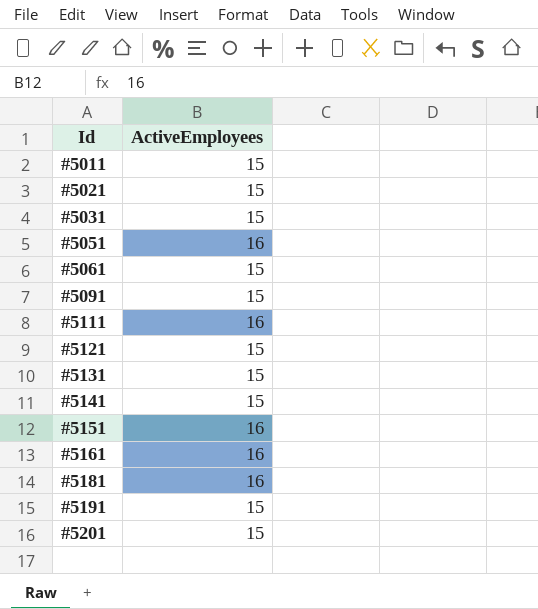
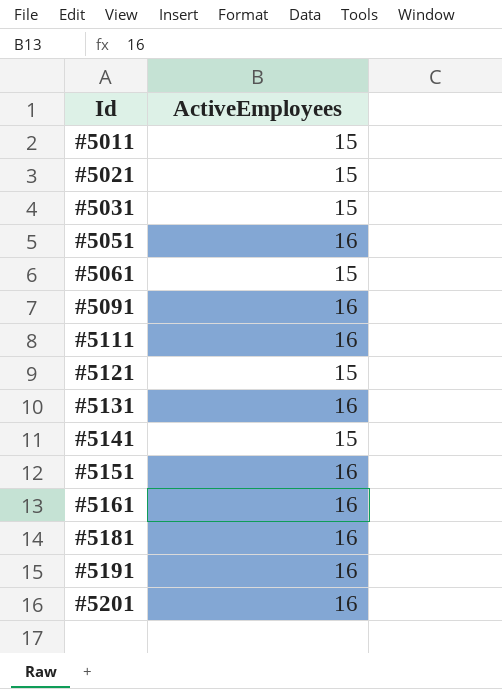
#5091 | ActiveEmployees: 15 -> 16
#5131 | ActiveEmployees: 15 -> 16
#5191 | ActiveEmployees: 15 -> 16
#5201 | ActiveEmployees: 15 -> 16

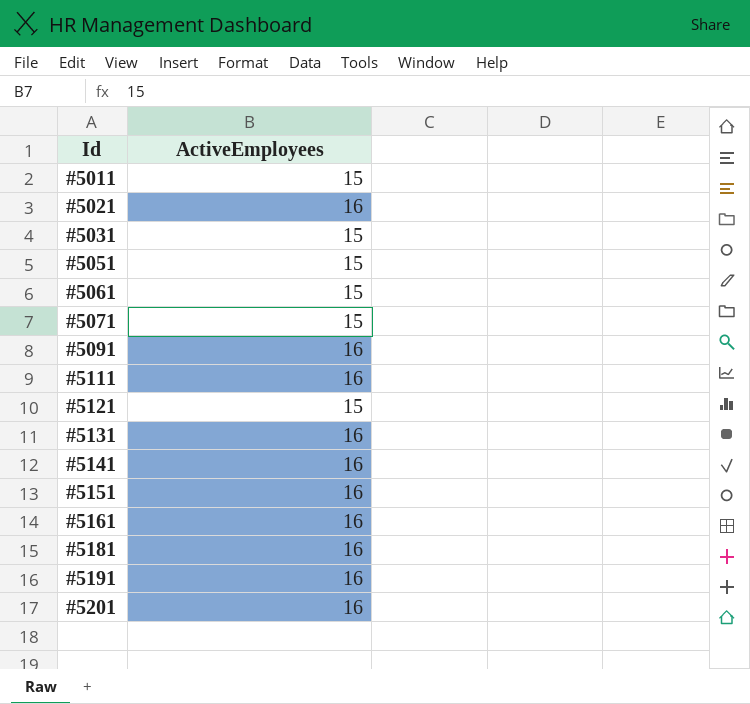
#5021 | ActiveEmployees: 15 -> 16
#5051 | ActiveEmployees: 16 -> 15
row #5071: none -> 15
#5141 | ActiveEmployees: 15 -> 16

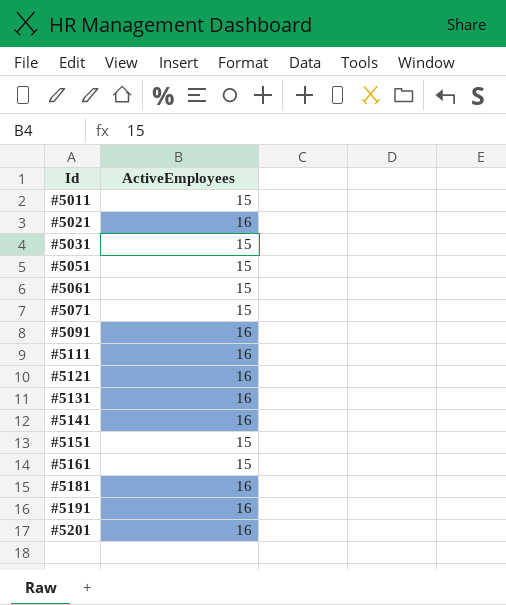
#5121 | ActiveEmployees: 15 -> 16
#5151 | ActiveEmployees: 16 -> 15
#5161 | ActiveEmployees: 16 -> 15

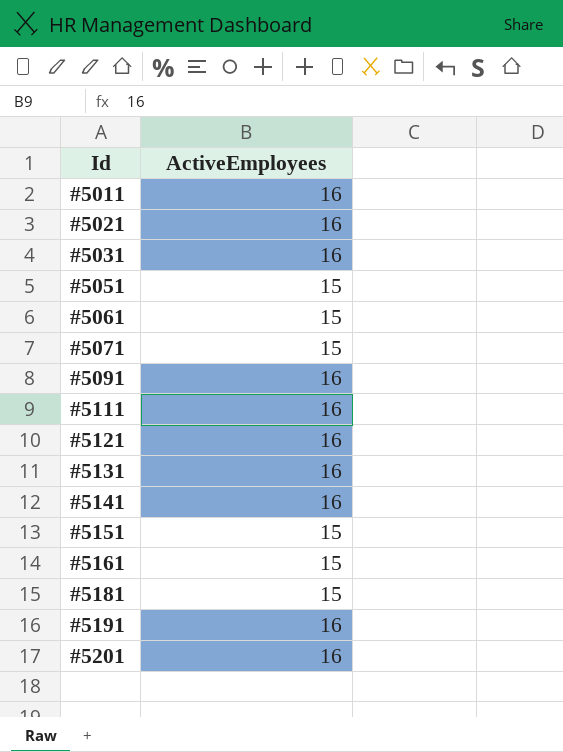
#5011 | ActiveEmployees: 15 -> 16
#5031 | ActiveEmployees: 15 -> 16
#5181 | ActiveEmployees: 16 -> 15

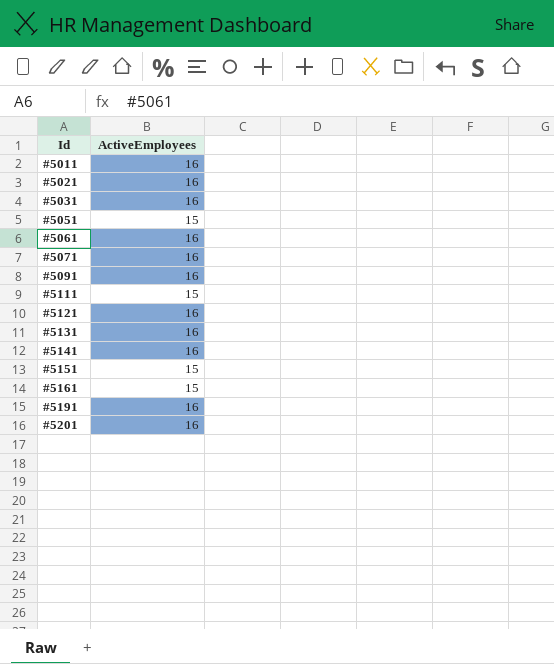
row #5181: 15 -> none
#5061 | ActiveEmployees: 15 -> 16
#5071 | ActiveEmployees: 15 -> 16
#5111 | ActiveEmployees: 16 -> 15

